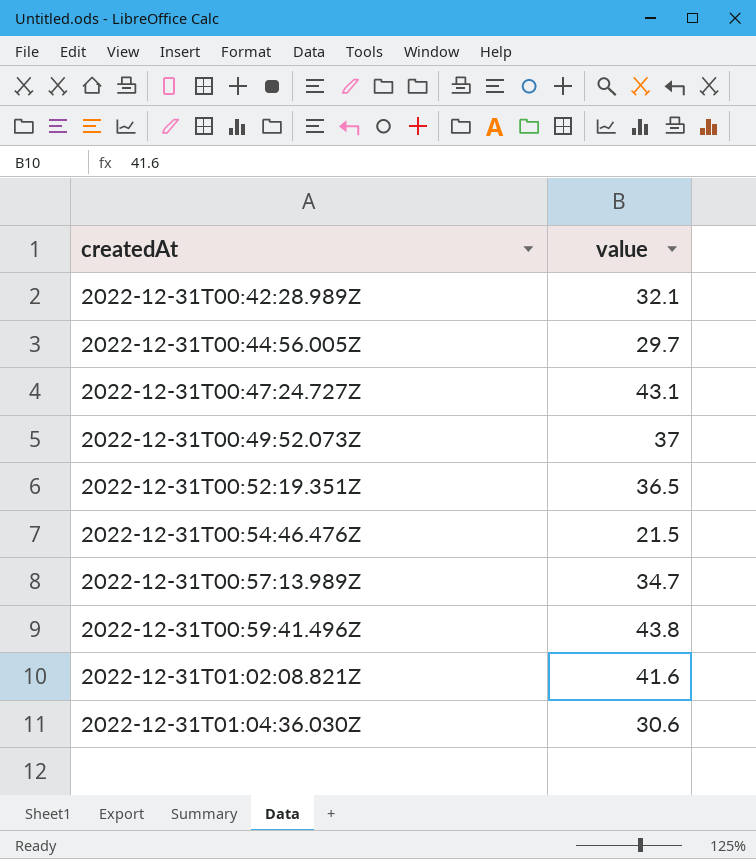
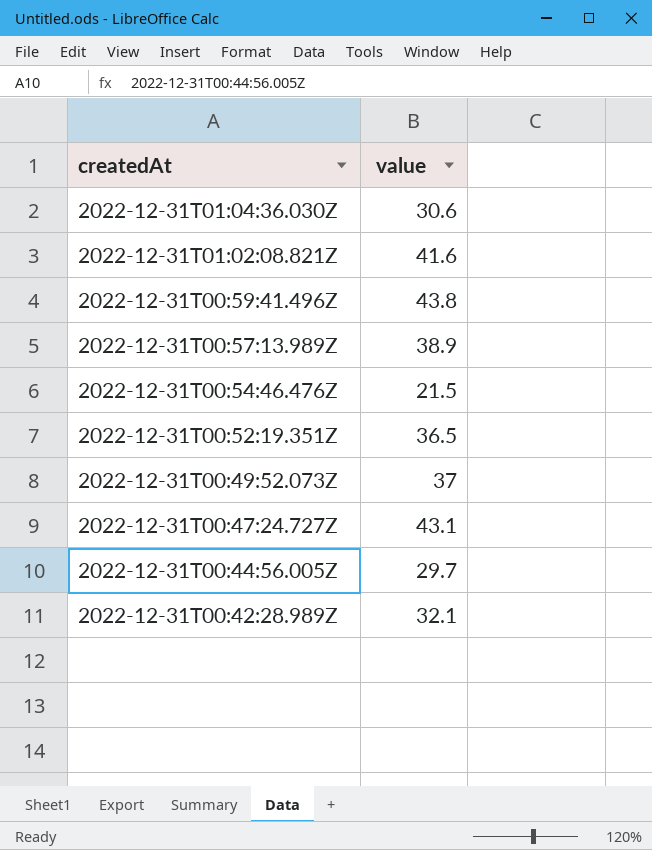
row order: createdAt ascending -> createdAt descending
2022-12-31T00:57:13.989Z | value: 34.7 -> 38.9

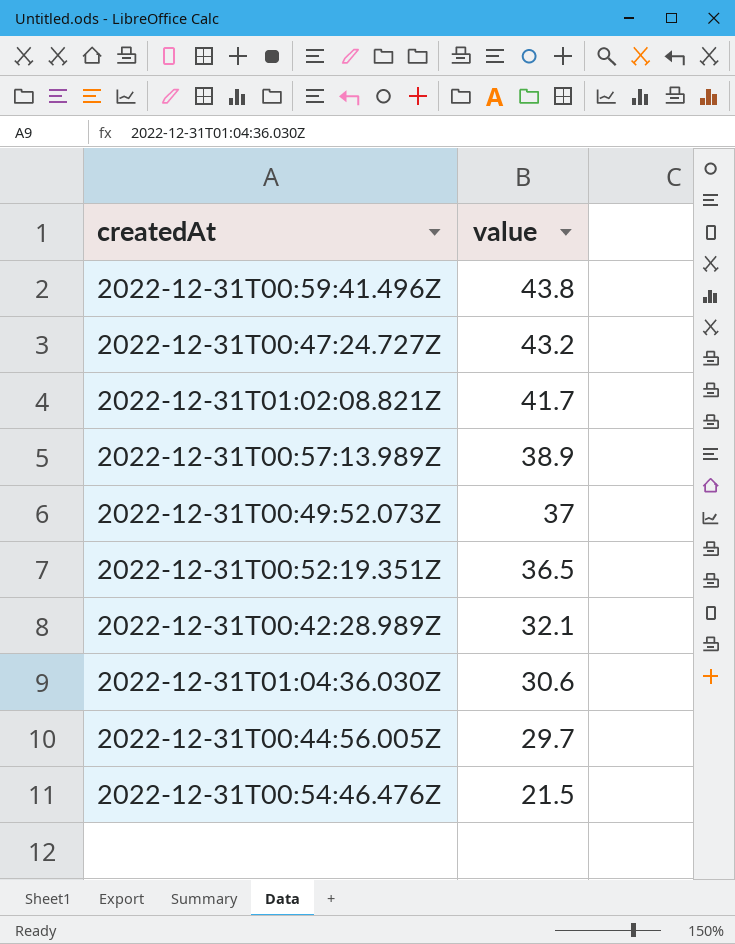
row order: createdAt descending -> value descending
2022-12-31T00:47:24.727Z | value: 43.1 -> 43.2
2022-12-31T01:02:08.821Z | value: 41.6 -> 41.7

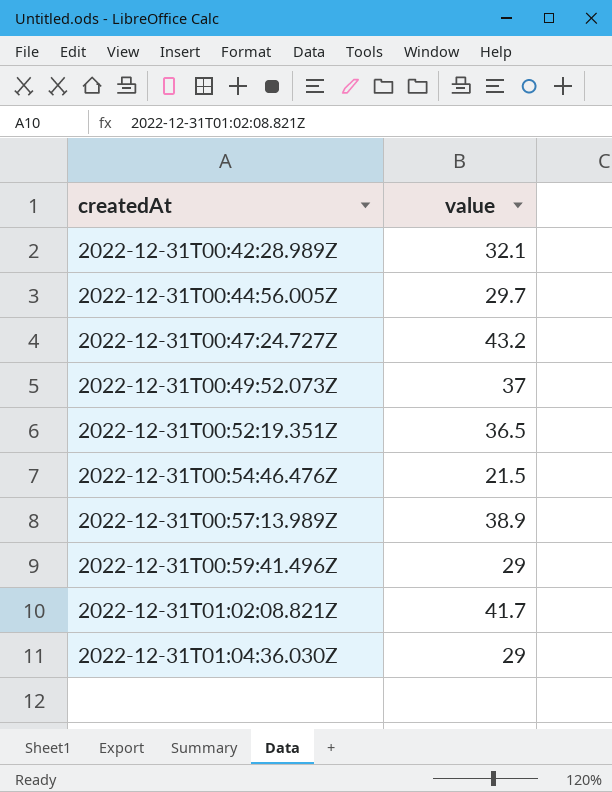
row order: value descending -> createdAt ascending
2022-12-31T00:59:41.496Z | value: 43.8 -> 29
2022-12-31T01:04:36.030Z | value: 30.6 -> 29

